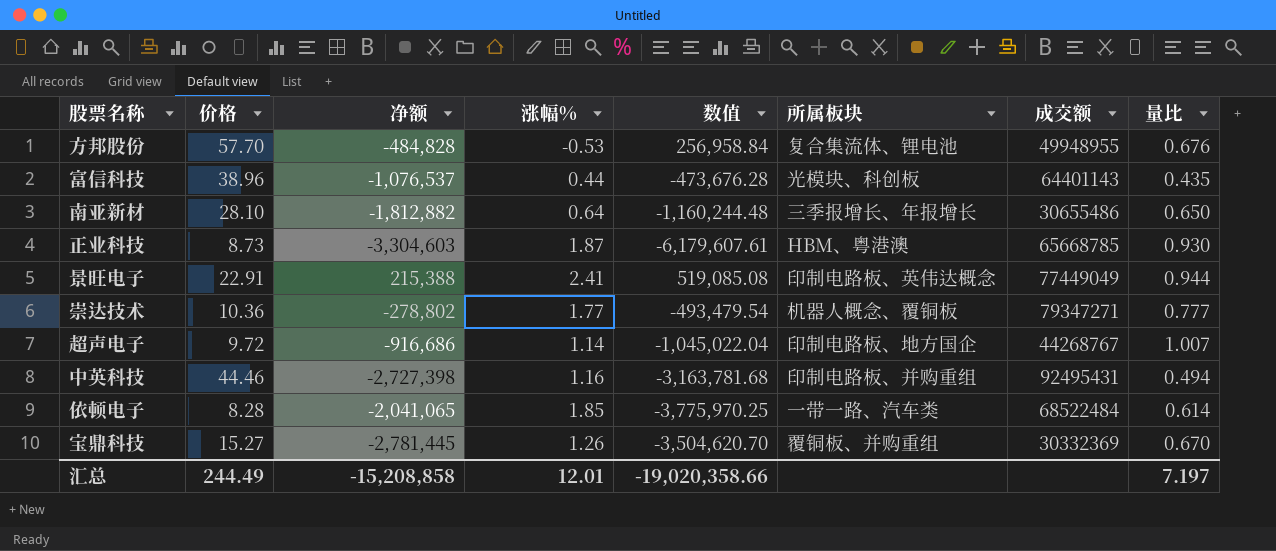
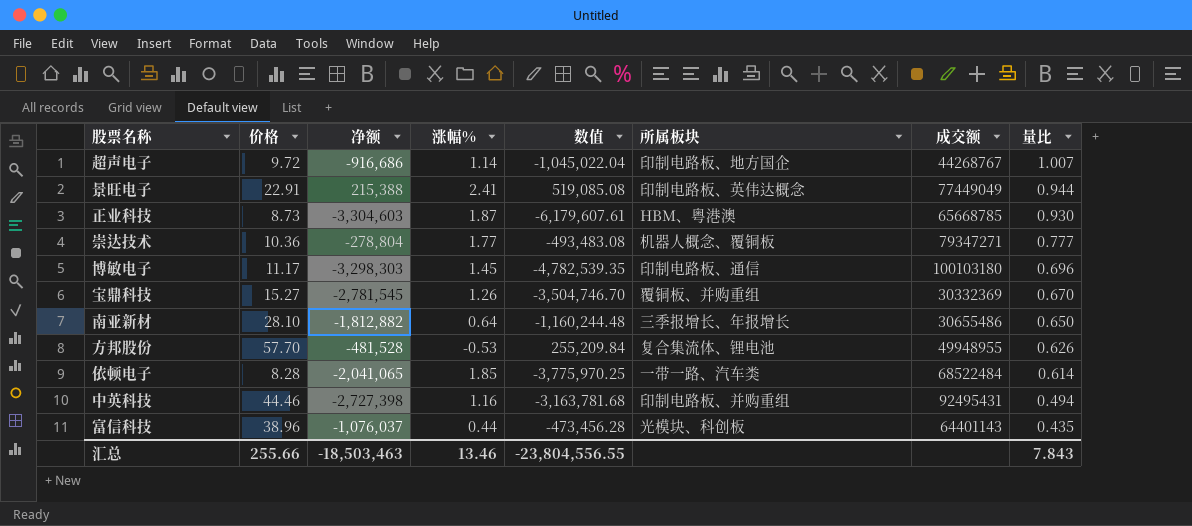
row order: none -> 量比 descending
崇达技术 | 净额: -278,802 -> -278,804
崇达技术 | 数值: -493,479.54 -> -493,483.08
row 博敏电子: none -> 11.17 | -3,298,303 | 1.45 | -4,782,539.35 | 印制电路板、通信 | 100103180 | 0.696
宝鼎科技 | 净额: -2,781,445 -> -2,781,545
宝鼎科技 | 数值: -3,504,620.70 -> -3,504,746.70
方邦股份 | 净额: -484,828 -> -481,528
方邦股份 | 数值: 256,958.84 -> 255,209.84
方邦股份 | 量比: 0.676 -> 0.626
富信科技 | 净额: -1,076,537 -> -1,076,037
富信科技 | 数值: -473,676.28 -> -473,456.28
汇总 | 价格: 244.49 -> 255.66
汇总 | 净额: -15,208,858 -> -18,503,463
汇总 | 涨幅%: 12.01 -> 13.46
汇总 | 数值: -19,020,358.66 -> -23,804,556.55
汇总 | 量比: 7.197 -> 7.843

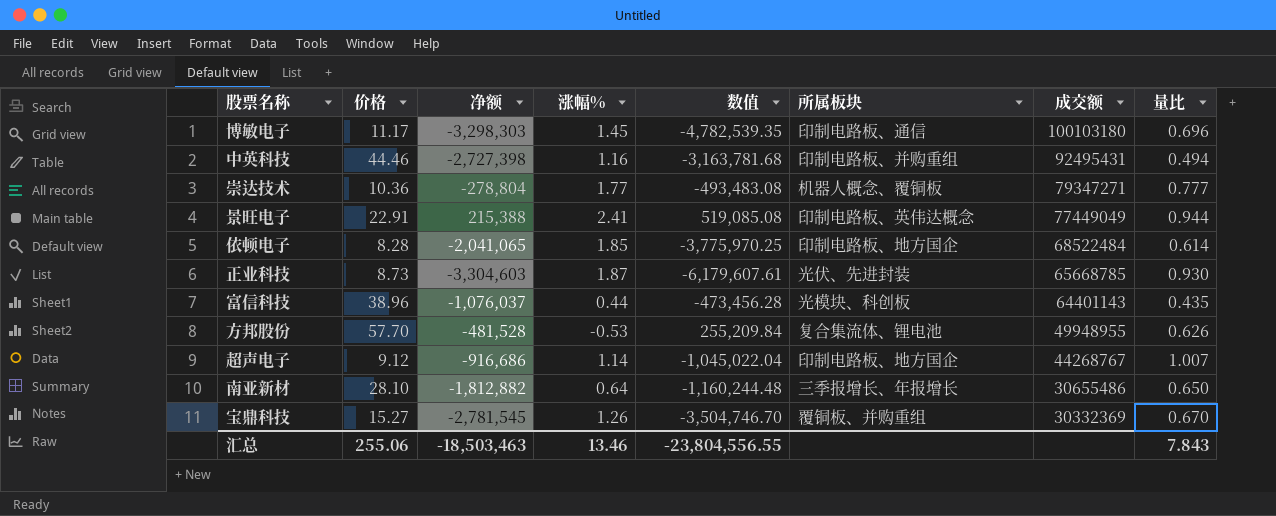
row order: 量比 descending -> 成交额 descending
依顿电子 | 所属板块: 一带一路、汽车类 -> 印制电路板、地方国企
正业科技 | 所属板块: HBM、粤港澳 -> 光伏、先进封装
超声电子 | 价格: 9.72 -> 9.12
汇总 | 价格: 255.66 -> 255.06

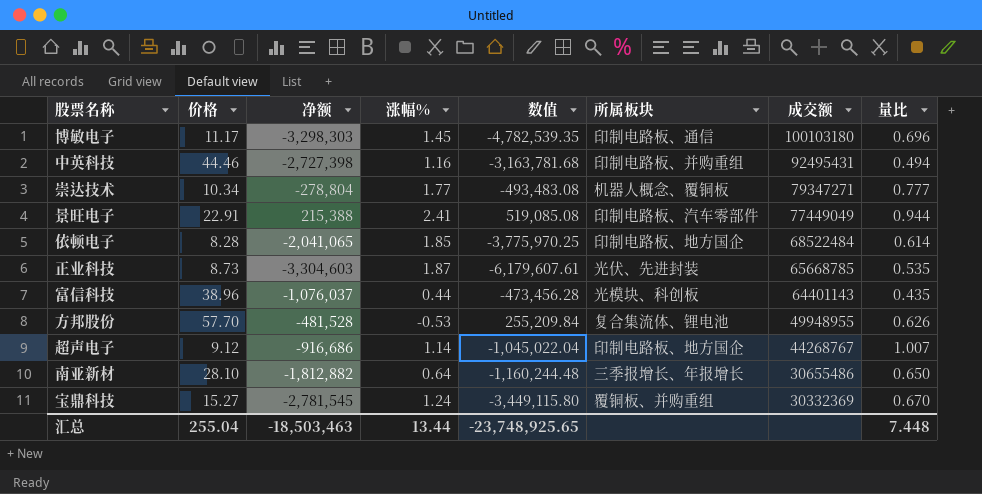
崇达技术 | 价格: 10.36 -> 10.34
景旺电子 | 所属板块: 印制电路板、英伟达概念 -> 印制电路板、汽车零部件
正业科技 | 量比: 0.930 -> 0.535
宝鼎科技 | 涨幅%: 1.26 -> 1.24
宝鼎科技 | 数值: -3,504,746.70 -> -3,449,115.80
汇总 | 价格: 255.06 -> 255.04
汇总 | 涨幅%: 13.46 -> 13.44
汇总 | 数值: -23,804,556.55 -> -23,748,925.65
汇总 | 量比: 7.843 -> 7.448

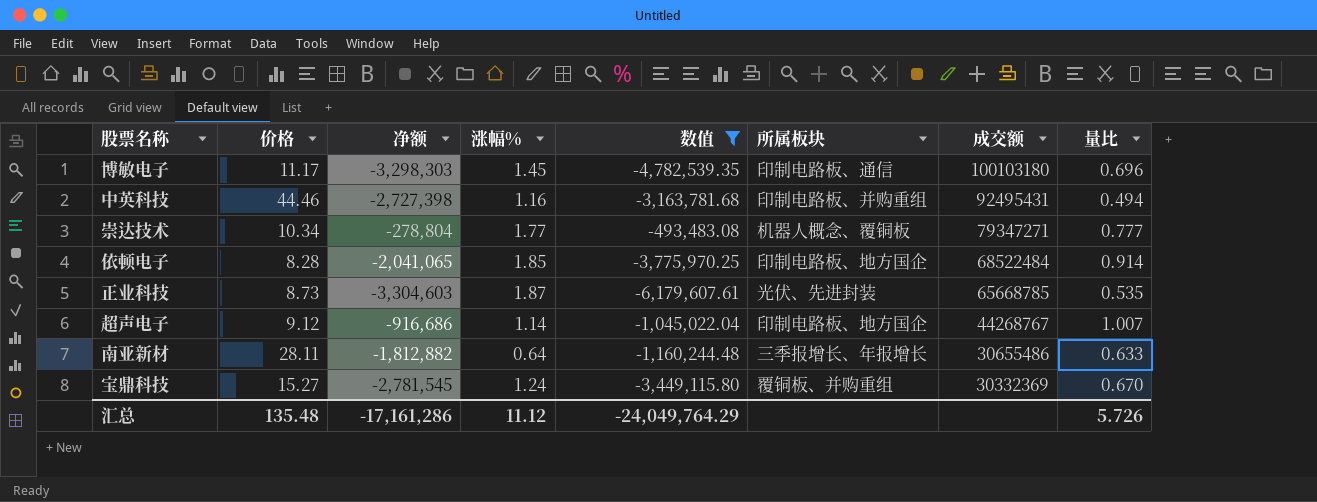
filter: none -> 数值 <= -493,483.08
依顿电子 | 量比: 0.614 -> 0.914
南亚新材 | 价格: 28.10 -> 28.11
南亚新材 | 量比: 0.650 -> 0.633
汇总 | 价格: 255.04 -> 135.48
汇总 | 净额: -18,503,463 -> -17,161,286
汇总 | 涨幅%: 13.44 -> 11.12
汇总 | 数值: -23,748,925.65 -> -24,049,764.29
汇总 | 量比: 7.448 -> 5.726

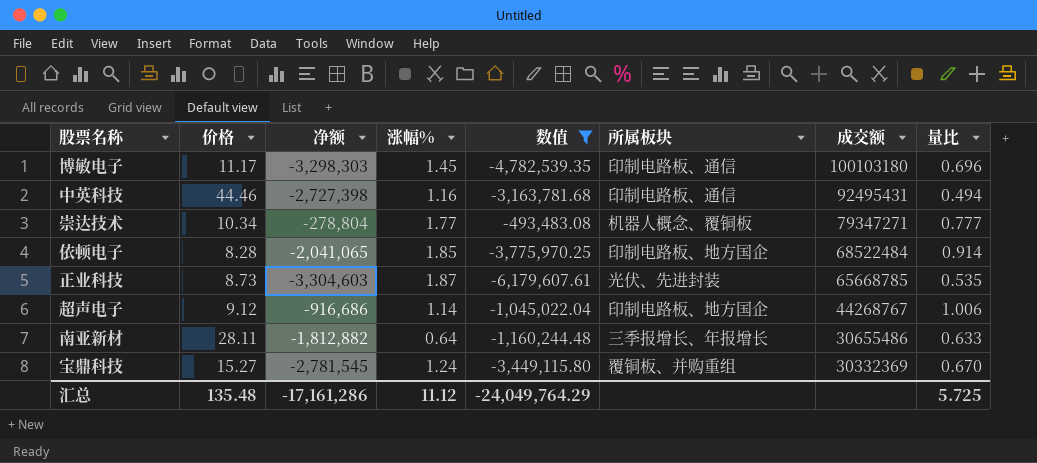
中英科技 | 所属板块: 印制电路板、并购重组 -> 印制电路板、通信
超声电子 | 量比: 1.007 -> 1.006
汇总 | 量比: 5.726 -> 5.725

